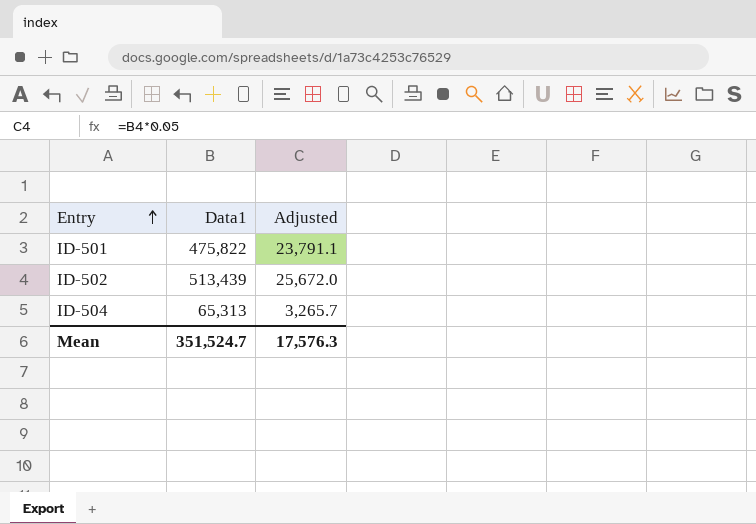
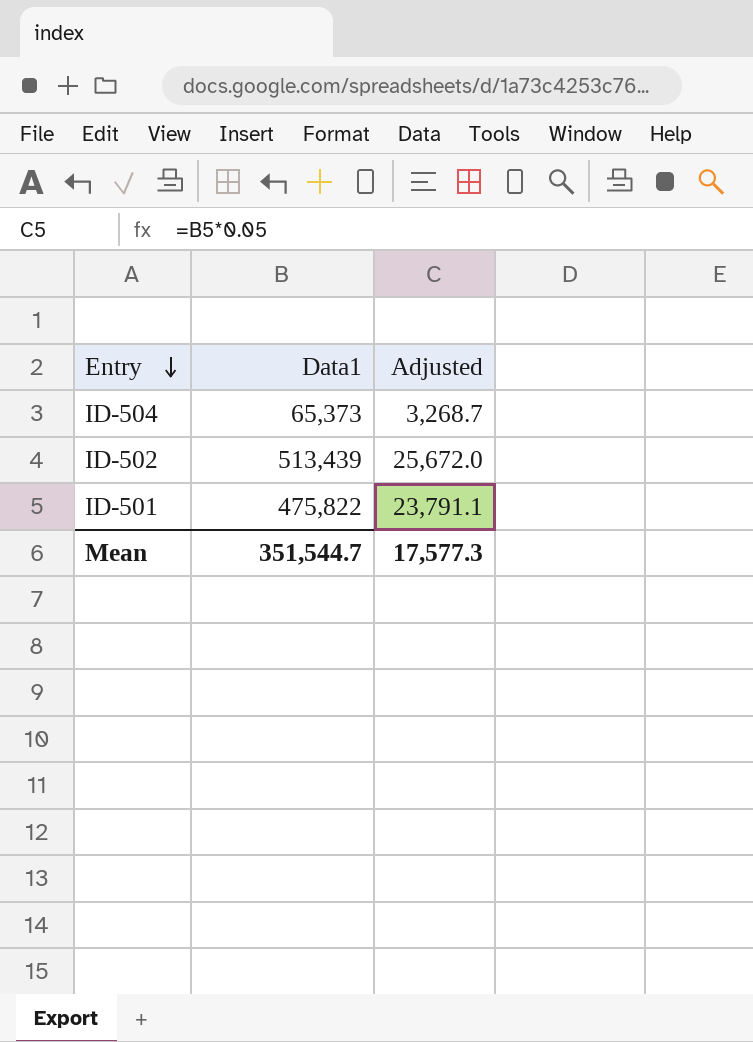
row order: Entry ascending -> Entry descending
ID-504 | Data1: 65,313 -> 65,373
ID-504 | Adjusted: 3,265.7 -> 3,268.7
Mean | Data1: 351,524.7 -> 351,544.7
Mean | Adjusted: 17,576.3 -> 17,577.3

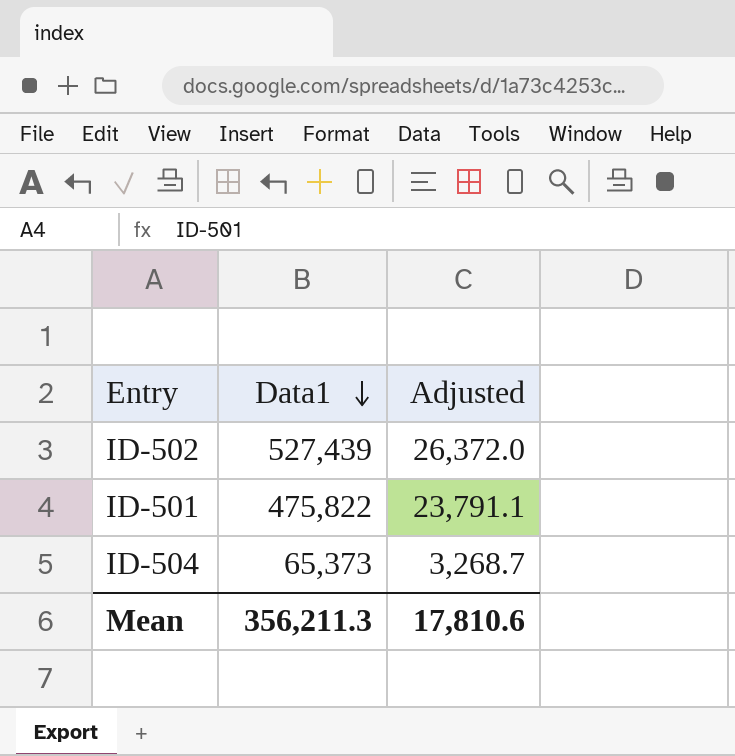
row order: Entry descending -> Data1 descending
ID-502 | Data1: 513,439 -> 527,439
ID-502 | Adjusted: 25,672.0 -> 26,372.0
Mean | Data1: 351,544.7 -> 356,211.3
Mean | Adjusted: 17,577.3 -> 17,810.6

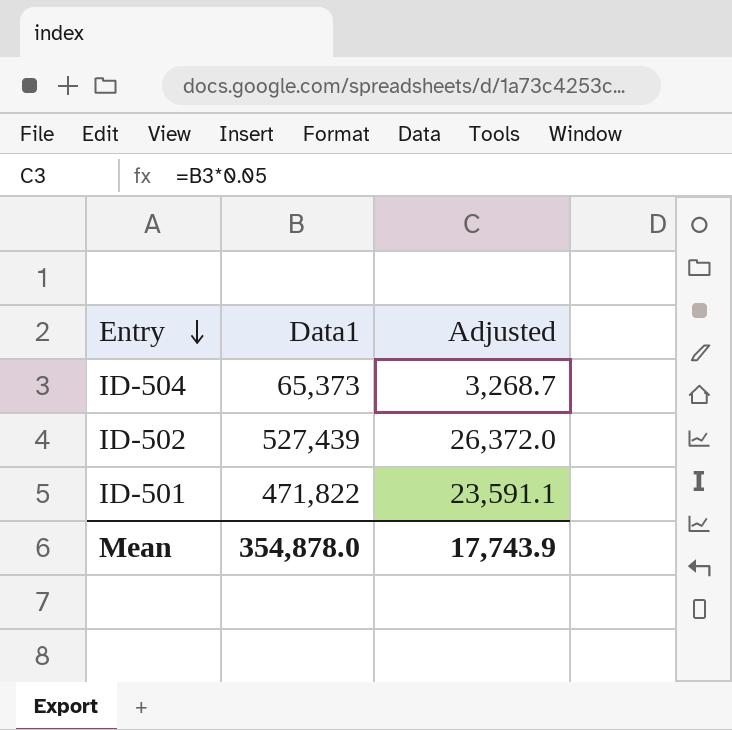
row order: Data1 descending -> Entry descending
ID-501 | Data1: 475,822 -> 471,822
ID-501 | Adjusted: 23,791.1 -> 23,591.1
Mean | Data1: 356,211.3 -> 354,878.0
Mean | Adjusted: 17,810.6 -> 17,743.9

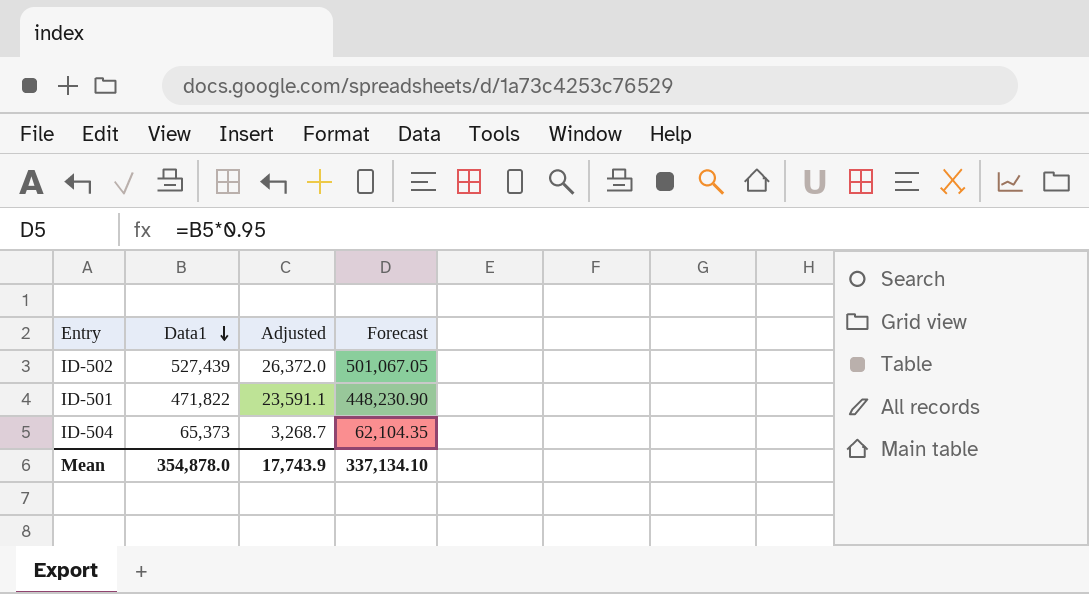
row order: Entry descending -> Data1 descending
column Forecast | formula: none -> [Data1] * 0.95

